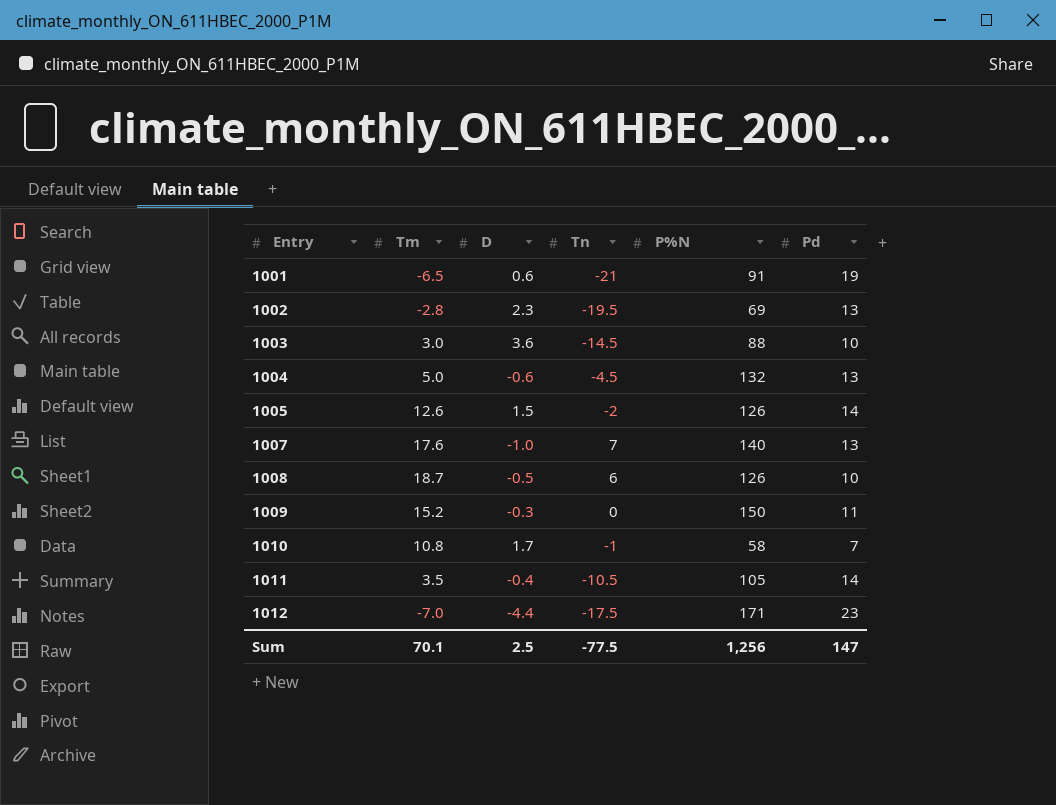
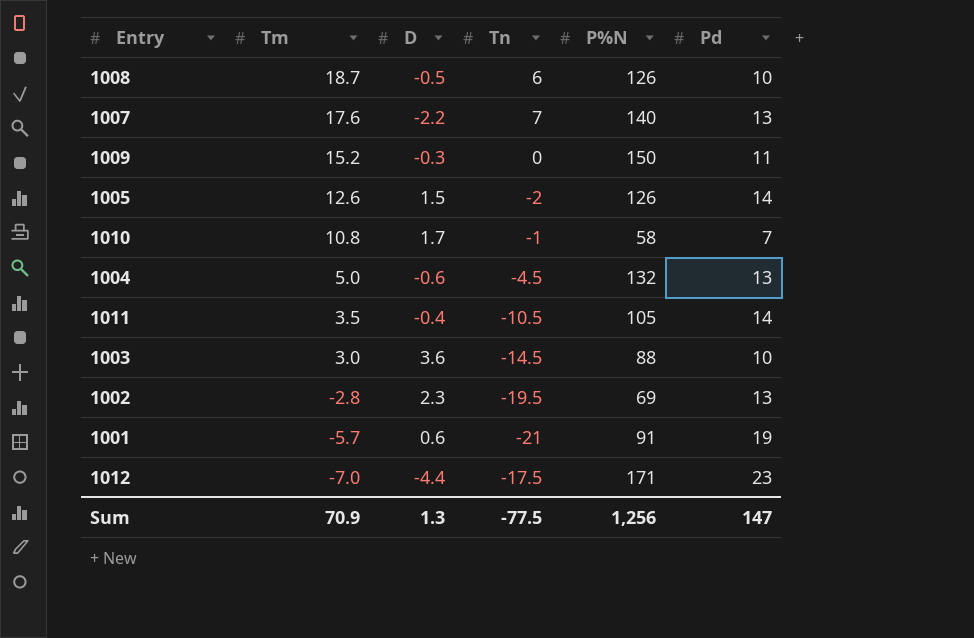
row order: Entry ascending -> Tm descending
1007 | D: -1.0 -> -2.2
1001 | Tm: -6.5 -> -5.7
Sum | Tm: 70.1 -> 70.9
Sum | D: 2.5 -> 1.3

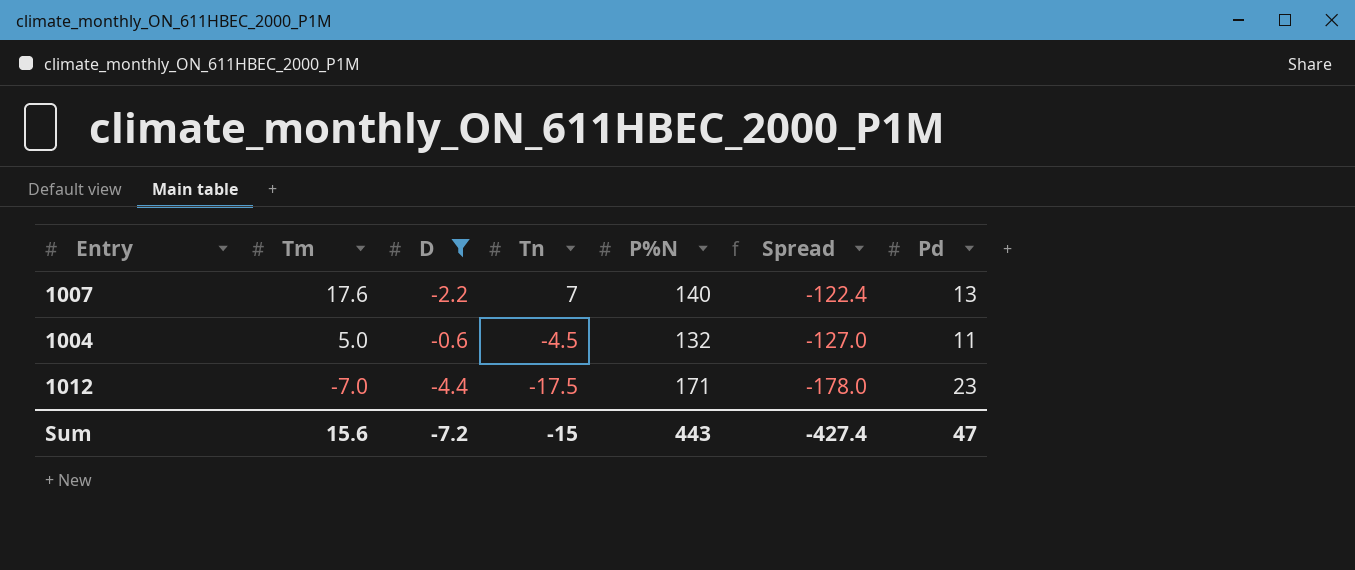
filter: none -> D <= -0.6
column Spread | formula: none -> [Tm] - [P%N]
1004 | Pd: 13 -> 11
Sum | Tm: 70.9 -> 15.6
Sum | D: 1.3 -> -7.2
Sum | Tn: -77.5 -> -15
Sum | P%N: 1,256 -> 443
Sum | Pd: 147 -> 47

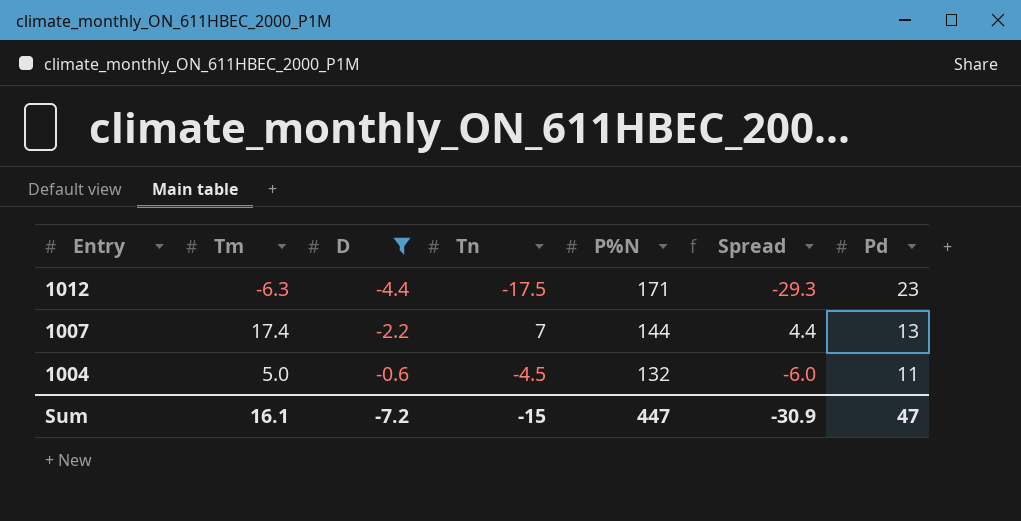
row order: Tm descending -> Entry descending
column Spread | formula: [Tm] - [P%N] -> [Tm] - [Pd]
1012 | Tm: -7.0 -> -6.3
1007 | Tm: 17.6 -> 17.4
1007 | P%N: 140 -> 144
Sum | Tm: 15.6 -> 16.1
Sum | P%N: 443 -> 447
Sum | Spread: -427.4 -> -30.9

